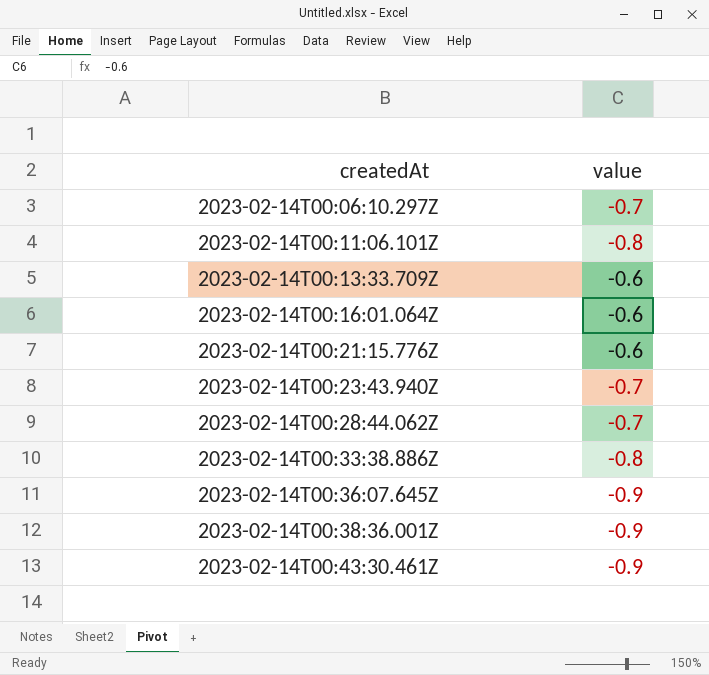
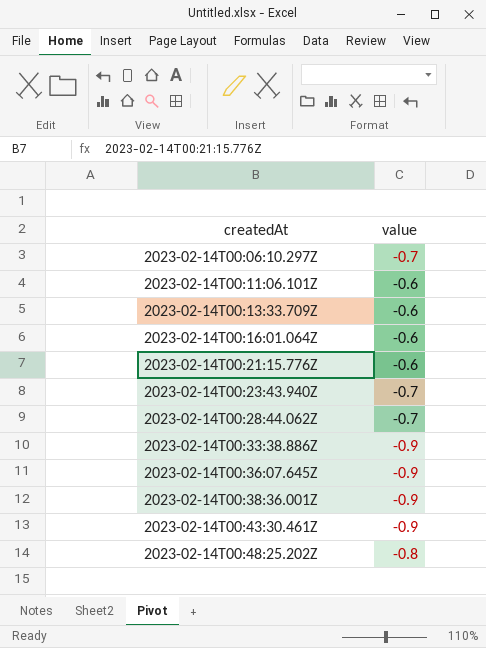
2023-02-14T00:11:06.101Z | value: -0.8 -> -0.6
2023-02-14T00:33:38.886Z | value: -0.8 -> -0.9
row 2023-02-14T00:48:25.202Z: none -> -0.8

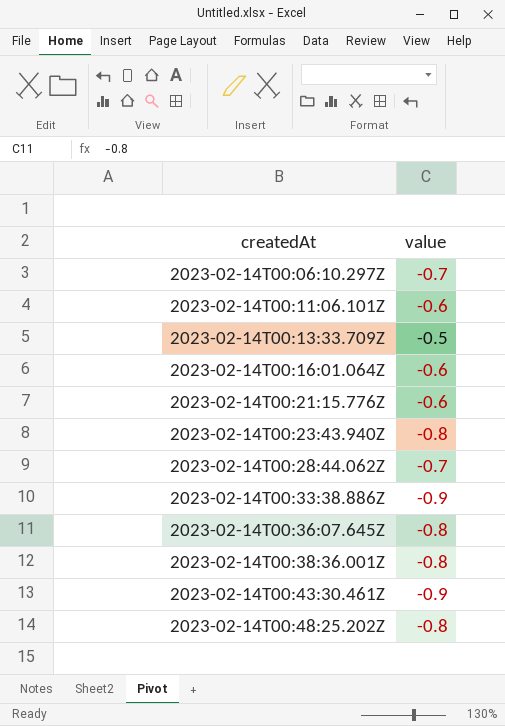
2023-02-14T00:13:33.709Z | value: -0.6 -> -0.5
2023-02-14T00:23:43.940Z | value: -0.7 -> -0.8
2023-02-14T00:36:07.645Z | value: -0.9 -> -0.8
2023-02-14T00:38:36.001Z | value: -0.9 -> -0.8

